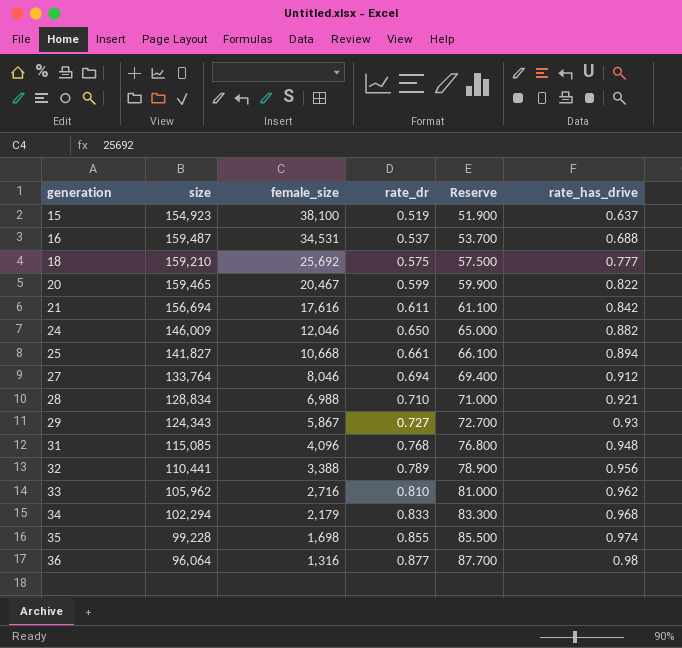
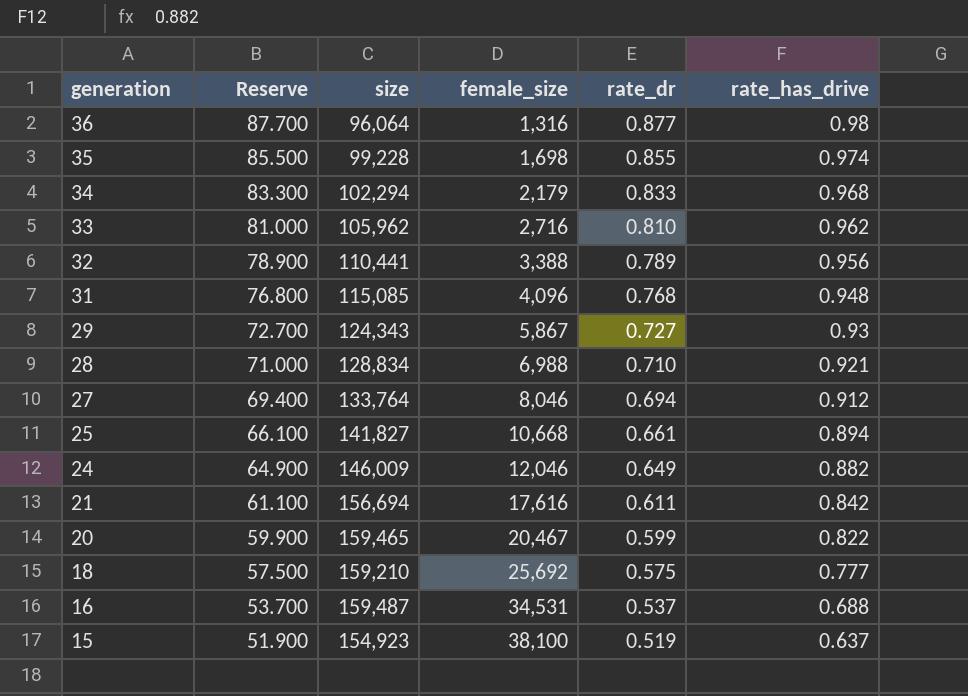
row order: generation ascending -> generation descending
column Reserve | position: 5 -> 2
24 | Reserve: 65.000 -> 64.900
24 | rate_dr: 0.650 -> 0.649

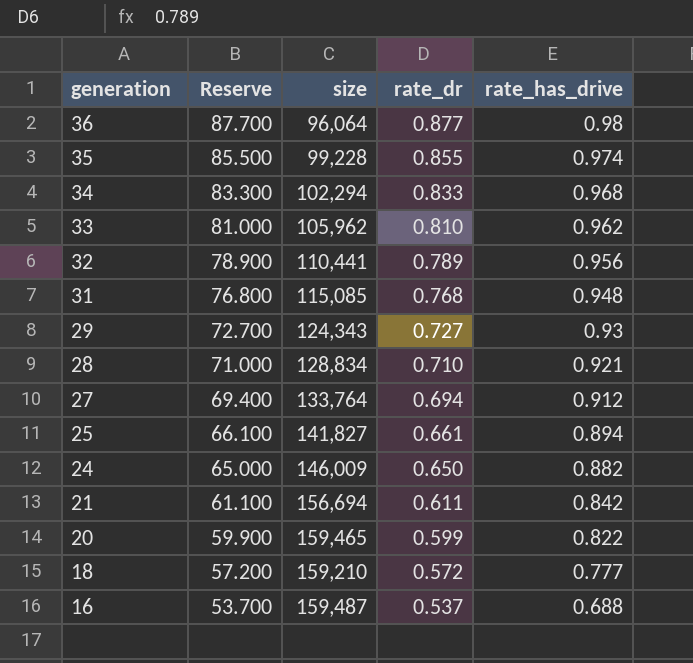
column female_size | position: 4 -> none
row 15: 51.900 | 154,923 | 38,100 | 0.519 | 0.637 -> none
24 | Reserve: 64.900 -> 65.000
24 | rate_dr: 0.649 -> 0.650
18 | Reserve: 57.500 -> 57.200
18 | rate_dr: 0.575 -> 0.572

